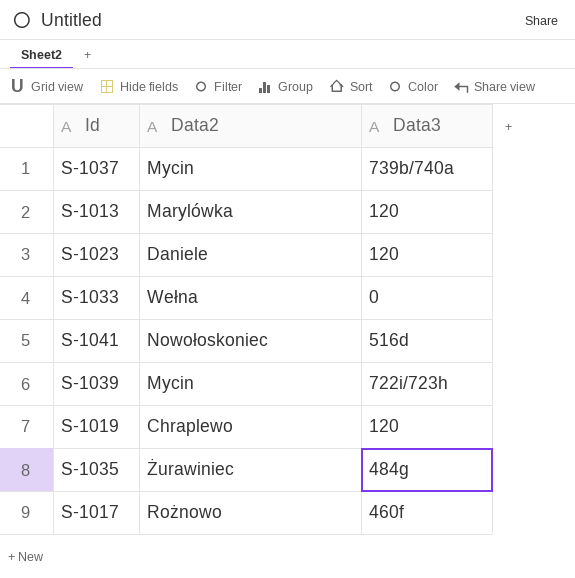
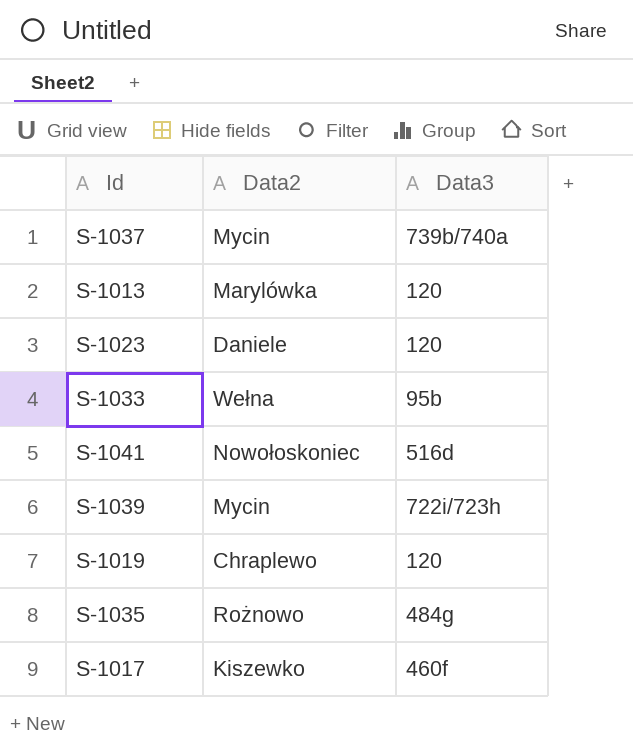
S-1033 | Data3: 0 -> 95b
S-1035 | Data2: Żurawiniec -> Rożnowo
S-1017 | Data2: Rożnowo -> Kiszewko

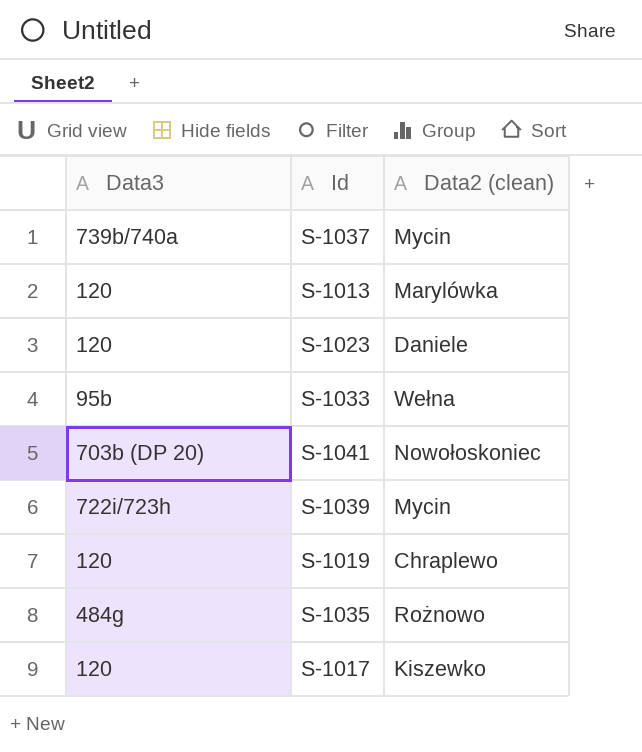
column Data3 | position: 3 -> 1
column name: Data2 -> Data2 (clean)
S-1041 | Data3: 516d -> 703b (DP 20)
S-1017 | Data3: 460f -> 120

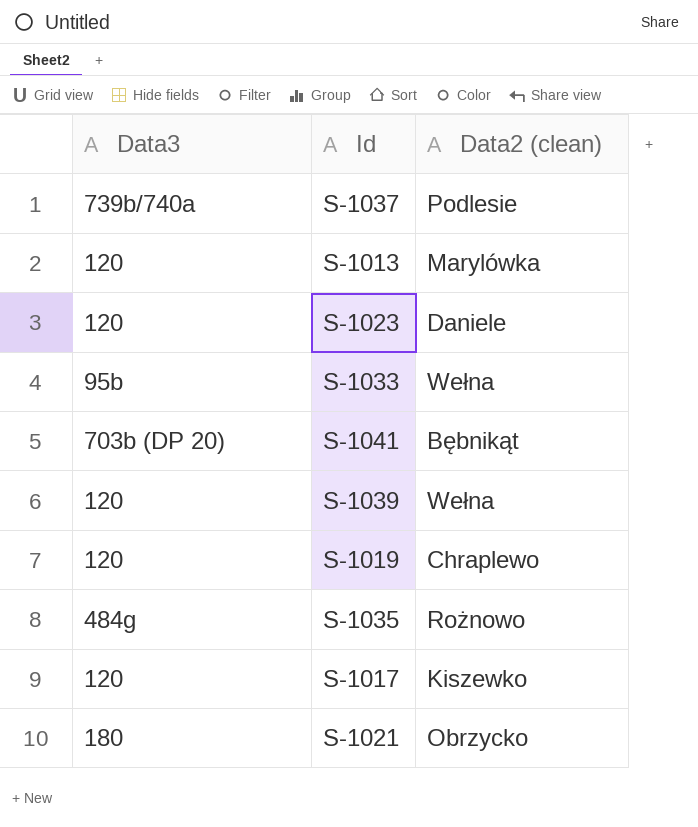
S-1037 | Data2 (clean): Mycin -> Podlesie
S-1041 | Data2 (clean): Nowołoskoniec -> Bębnikąt
S-1039 | Data3: 722i/723h -> 120
S-1039 | Data2 (clean): Mycin -> Wełna
row S-1021: none -> 180 | Obrzycko

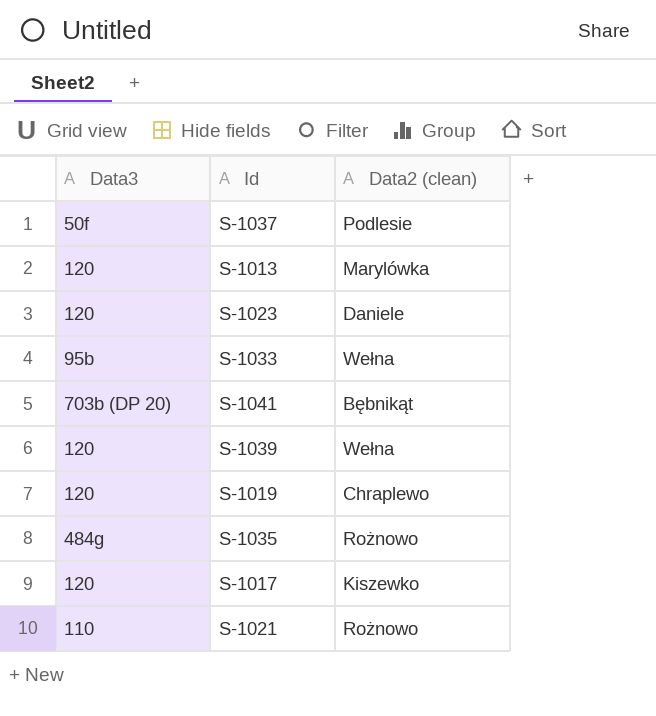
S-1037 | Data3: 739b/740a -> 50f
S-1021 | Data3: 180 -> 110
S-1021 | Data2 (clean): Obrzycko -> Rożnowo

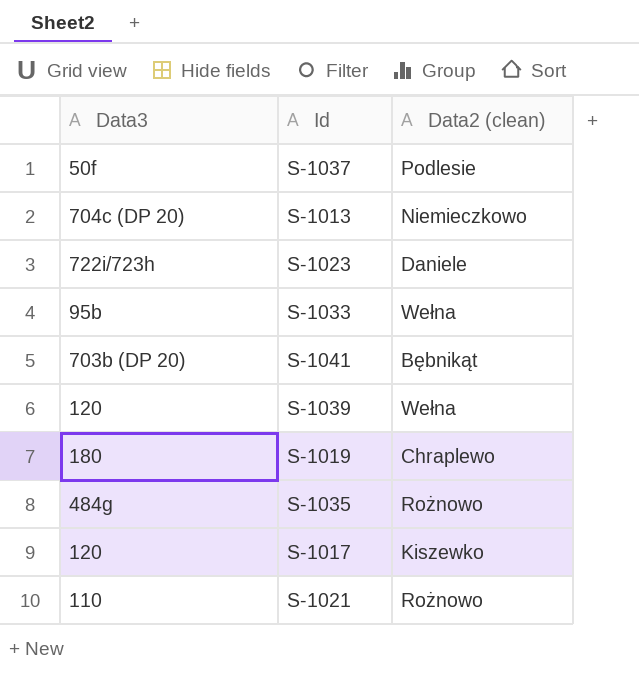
S-1013 | Data3: 120 -> 704c (DP 20)
S-1013 | Data2 (clean): Marylówka -> Niemieczkowo
S-1023 | Data3: 120 -> 722i/723h
S-1019 | Data3: 120 -> 180

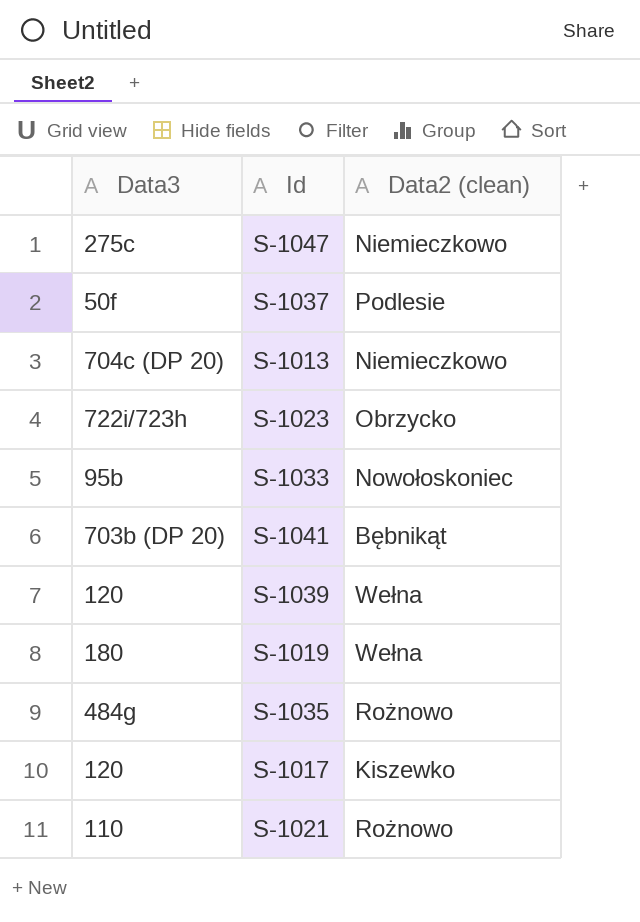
row S-1047: none -> 275c | Niemieczkowo
S-1023 | Data2 (clean): Daniele -> Obrzycko
S-1033 | Data2 (clean): Wełna -> Nowołoskoniec
S-1019 | Data2 (clean): Chraplewo -> Wełna

